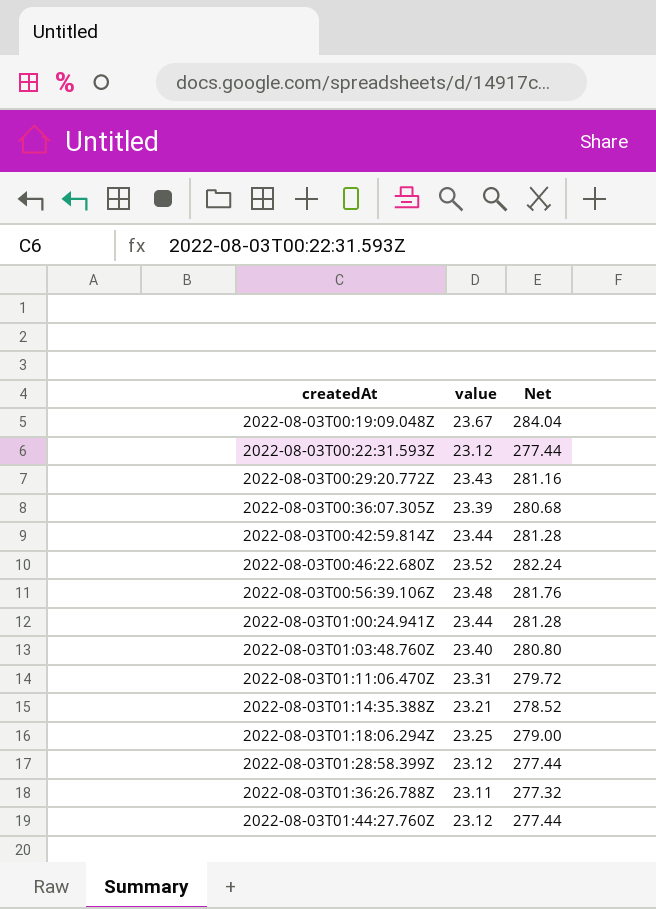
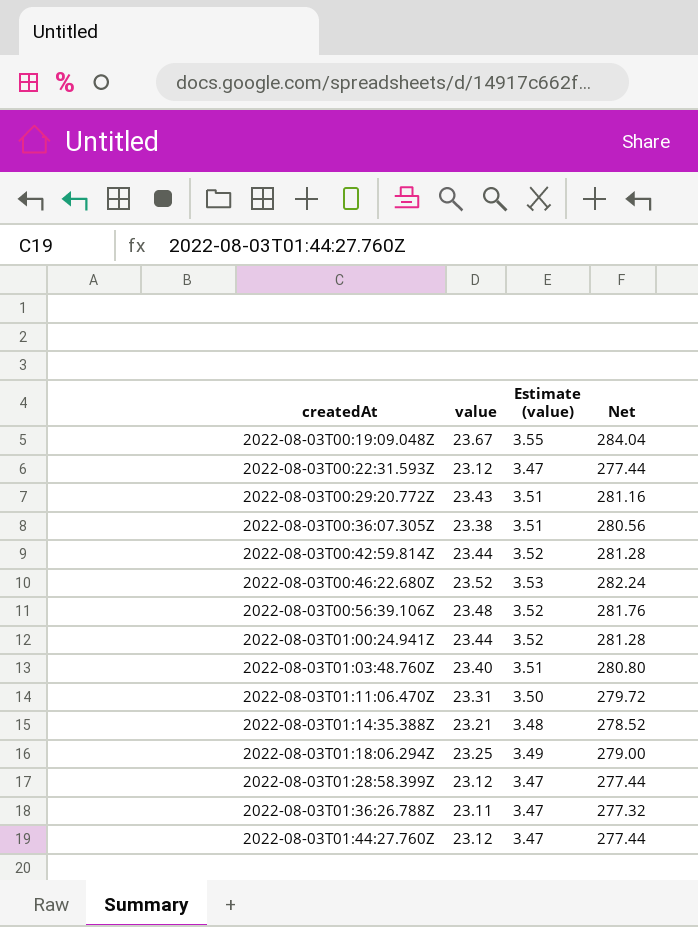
column Estimate (value) | formula: none -> [value] * 0.15
2022-08-03T00:36:07.305Z | value: 23.39 -> 23.38
2022-08-03T00:36:07.305Z | Net: 280.68 -> 280.56

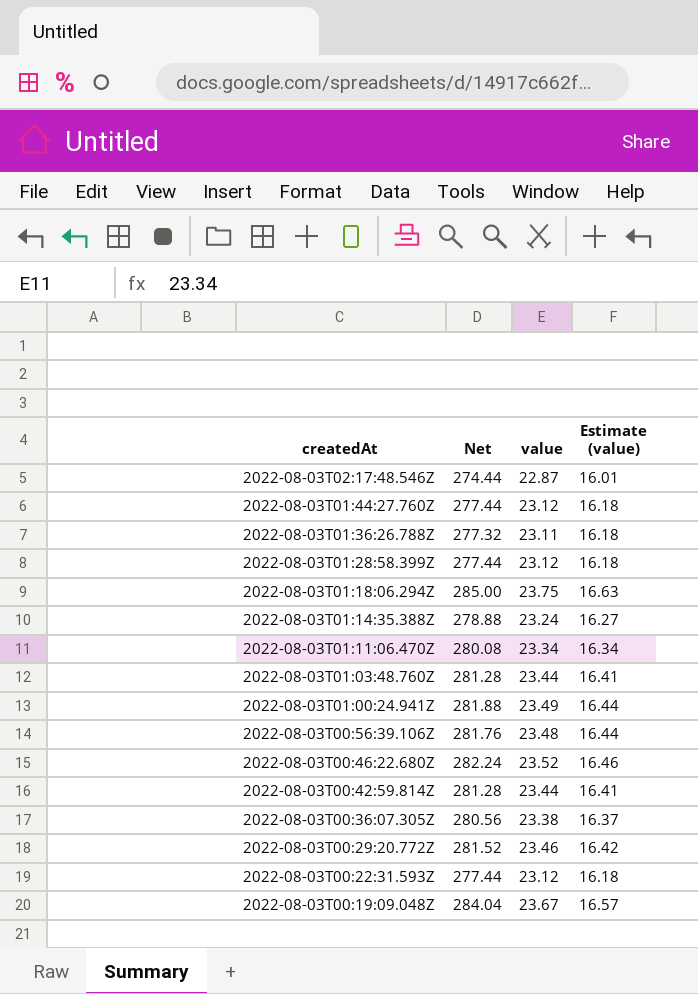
row order: createdAt ascending -> createdAt descending
column Net | position: 4 -> 2
column Estimate (value) | formula: [value] * 0.15 -> [value] * 0.7
row 2022-08-03T02:17:48.546Z: none -> 274.44 | 22.87 | 16.01
2022-08-03T01:18:06.294Z | Net: 279.00 -> 285.00
2022-08-03T01:18:06.294Z | value: 23.25 -> 23.75
2022-08-03T01:14:35.388Z | Net: 278.52 -> 278.88
2022-08-03T01:14:35.388Z | value: 23.21 -> 23.24
2022-08-03T01:11:06.470Z | Net: 279.72 -> 280.08
2022-08-03T01:11:06.470Z | value: 23.31 -> 23.34
2022-08-03T01:03:48.760Z | Net: 280.80 -> 281.28
2022-08-03T01:03:48.760Z | value: 23.40 -> 23.44
2022-08-03T01:00:24.941Z | Net: 281.28 -> 281.88
2022-08-03T01:00:24.941Z | value: 23.44 -> 23.49
2022-08-03T00:29:20.772Z | Net: 281.16 -> 281.52
2022-08-03T00:29:20.772Z | value: 23.43 -> 23.46

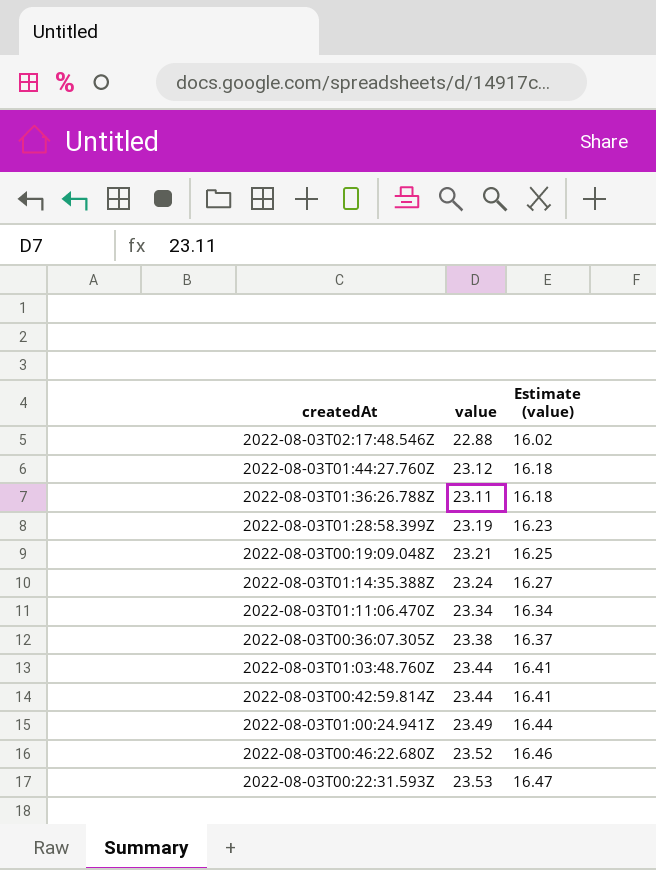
row order: createdAt descending -> Estimate (value) ascending
column Net | formula: [value] * 12 -> none
row 2022-08-03T01:18:06.294Z: 285.00 | 23.75 | 16.63 -> none
row 2022-08-03T00:56:39.106Z: 281.76 | 23.48 | 16.44 -> none
row 2022-08-03T00:29:20.772Z: 281.52 | 23.46 | 16.42 -> none
2022-08-03T02:17:48.546Z | value: 22.87 -> 22.88
2022-08-03T02:17:48.546Z | Estimate (value): 16.01 -> 16.02
2022-08-03T01:28:58.399Z | value: 23.12 -> 23.19
2022-08-03T01:28:58.399Z | Estimate (value): 16.18 -> 16.23
2022-08-03T00:19:09.048Z | value: 23.67 -> 23.21
2022-08-03T00:19:09.048Z | Estimate (value): 16.57 -> 16.25
2022-08-03T00:22:31.593Z | value: 23.12 -> 23.53
2022-08-03T00:22:31.593Z | Estimate (value): 16.18 -> 16.47

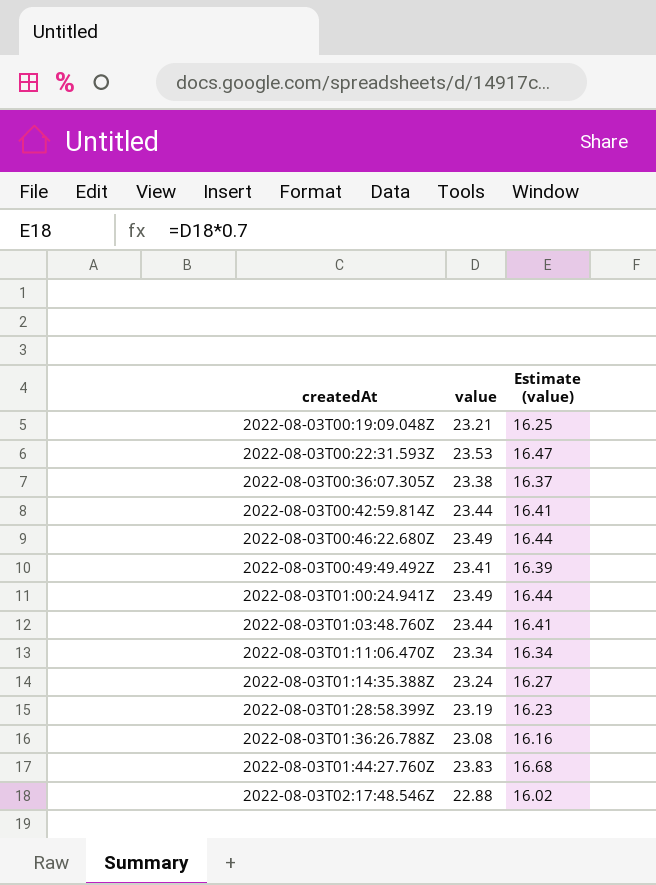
row order: Estimate (value) ascending -> createdAt ascending
2022-08-03T00:46:22.680Z | value: 23.52 -> 23.49
2022-08-03T00:46:22.680Z | Estimate (value): 16.46 -> 16.44
row 2022-08-03T00:49:49.492Z: none -> 23.41 | 16.39
2022-08-03T01:36:26.788Z | value: 23.11 -> 23.08
2022-08-03T01:36:26.788Z | Estimate (value): 16.18 -> 16.16
2022-08-03T01:44:27.760Z | value: 23.12 -> 23.83
2022-08-03T01:44:27.760Z | Estimate (value): 16.18 -> 16.68

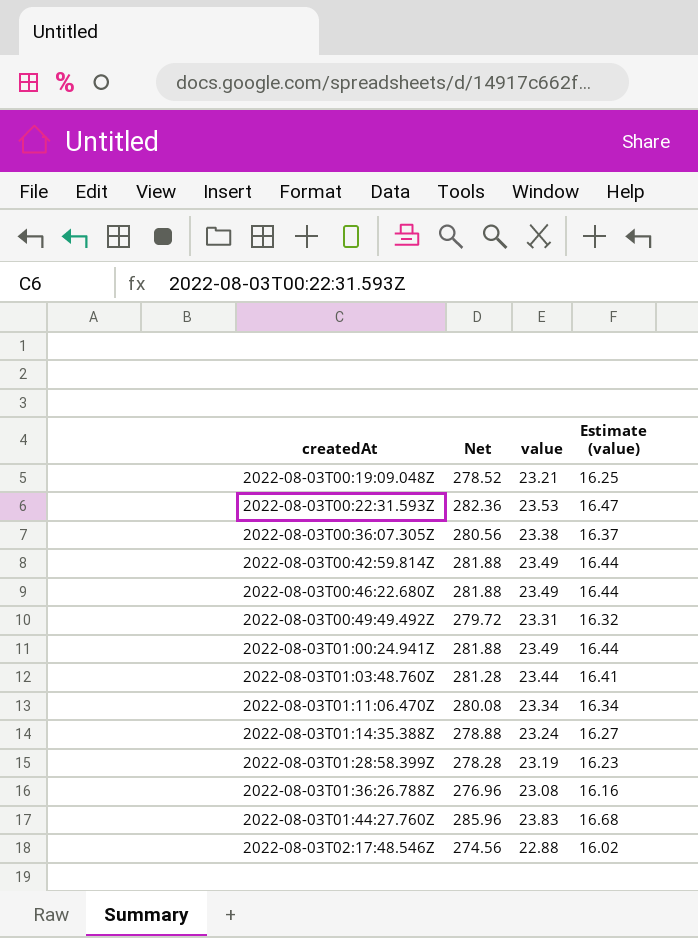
column Net | formula: none -> [value] * 12
2022-08-03T00:42:59.814Z | value: 23.44 -> 23.49
2022-08-03T00:42:59.814Z | Estimate (value): 16.41 -> 16.44
2022-08-03T00:49:49.492Z | value: 23.41 -> 23.31
2022-08-03T00:49:49.492Z | Estimate (value): 16.39 -> 16.32

